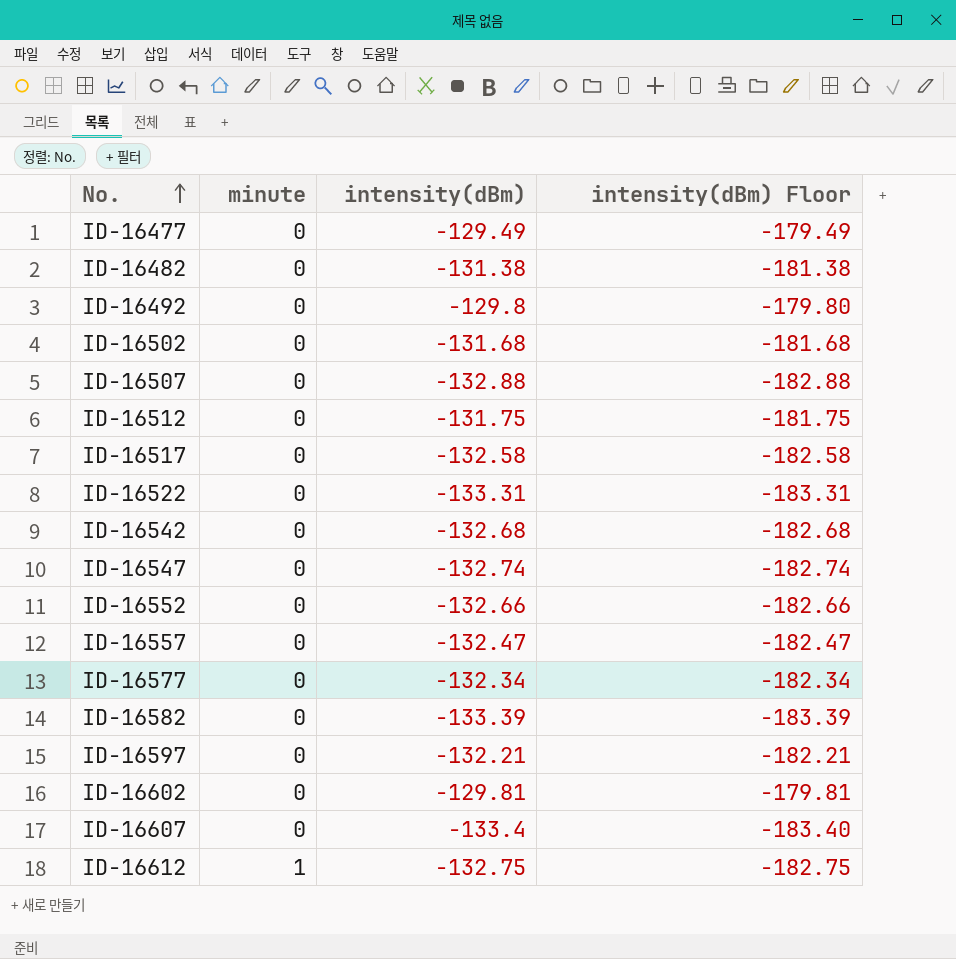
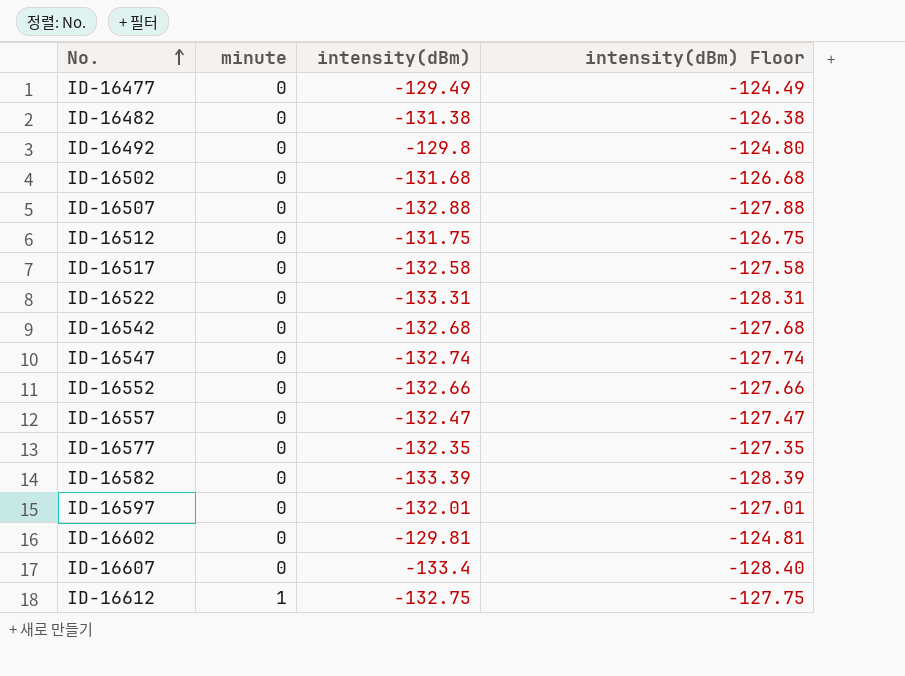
column intensity(dBm) Floor | formula: [intensity(dBm)] - 50 -> [intensity(dBm)] + 5
ID-16577 | intensity(dBm): -132.34 -> -132.35
ID-16597 | intensity(dBm): -132.21 -> -132.01

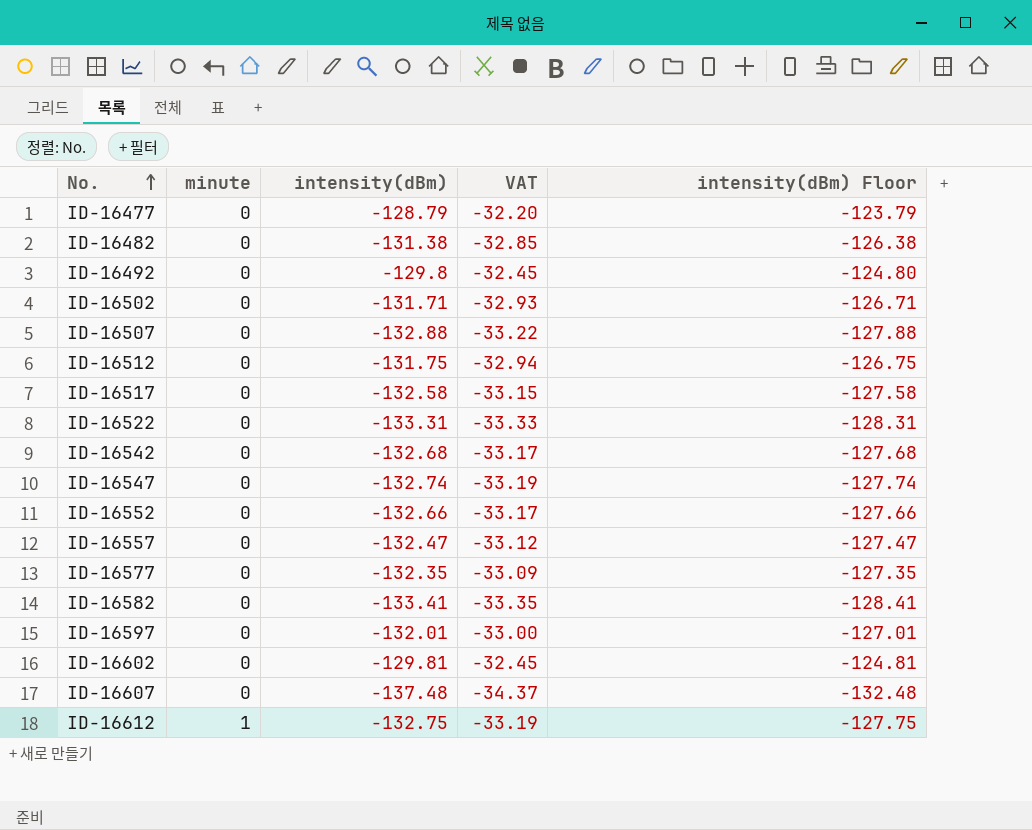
column VAT | formula: none -> [intensity(dBm)] * 0.25
ID-16477 | intensity(dBm): -129.49 -> -128.79
ID-16477 | intensity(dBm) Floor: -124.49 -> -123.79
ID-16502 | intensity(dBm): -131.68 -> -131.71
ID-16502 | intensity(dBm) Floor: -126.68 -> -126.71
ID-16582 | intensity(dBm): -133.39 -> -133.41
ID-16582 | intensity(dBm) Floor: -128.39 -> -128.41
ID-16607 | intensity(dBm): -133.4 -> -137.48
ID-16607 | intensity(dBm) Floor: -128.40 -> -132.48

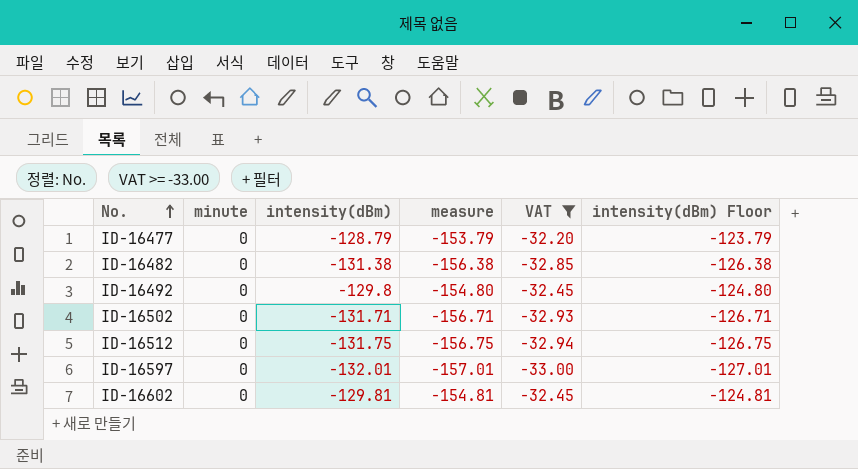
filter: none -> VAT >= -33.00
column measure | formula: none -> [intensity(dBm)] - 25

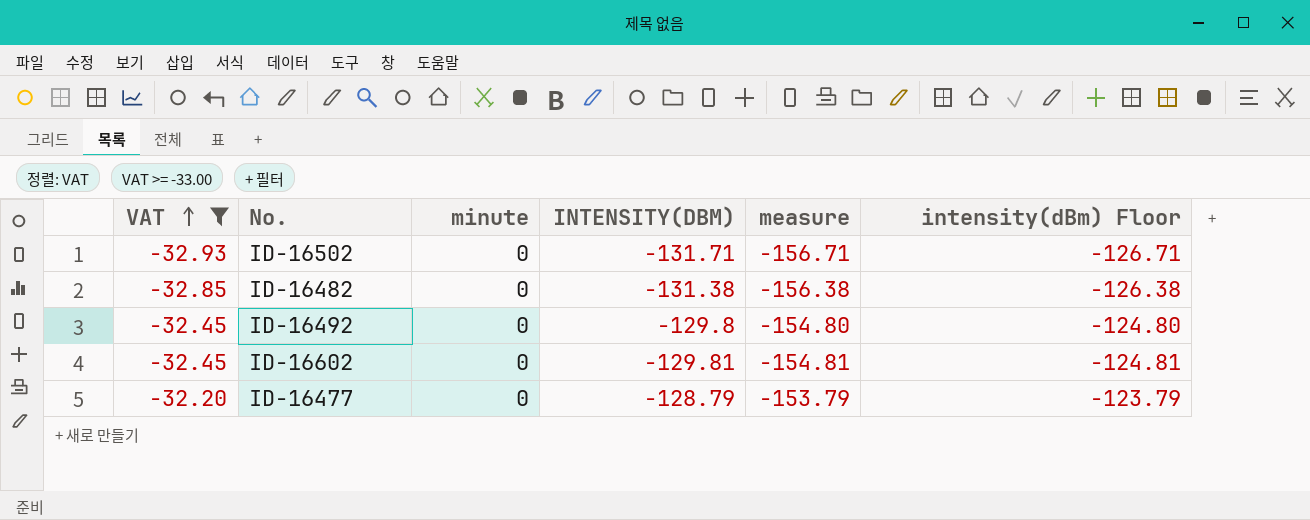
row order: No. ascending -> VAT ascending
column VAT | position: 5 -> 1
column name: intensity(dBm) -> INTENSITY(DBM)
row ID-16512: 0 | -131.75 | -156.75 | -32.94 | -126.75 -> none
row ID-16597: 0 | -132.01 | -157.01 | -33.00 | -127.01 -> none

